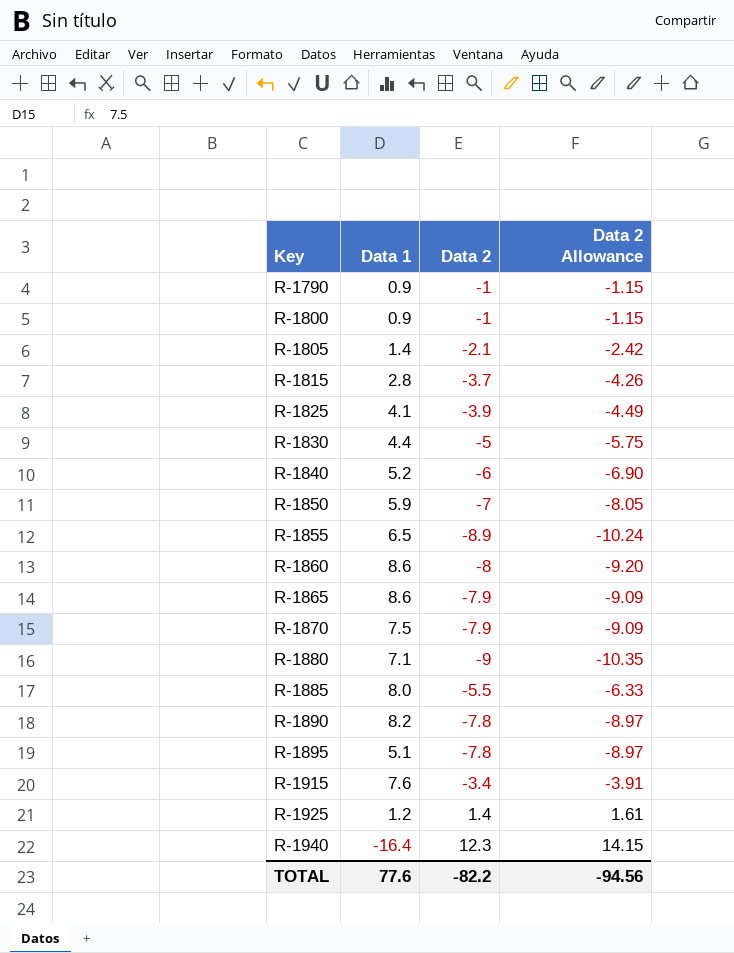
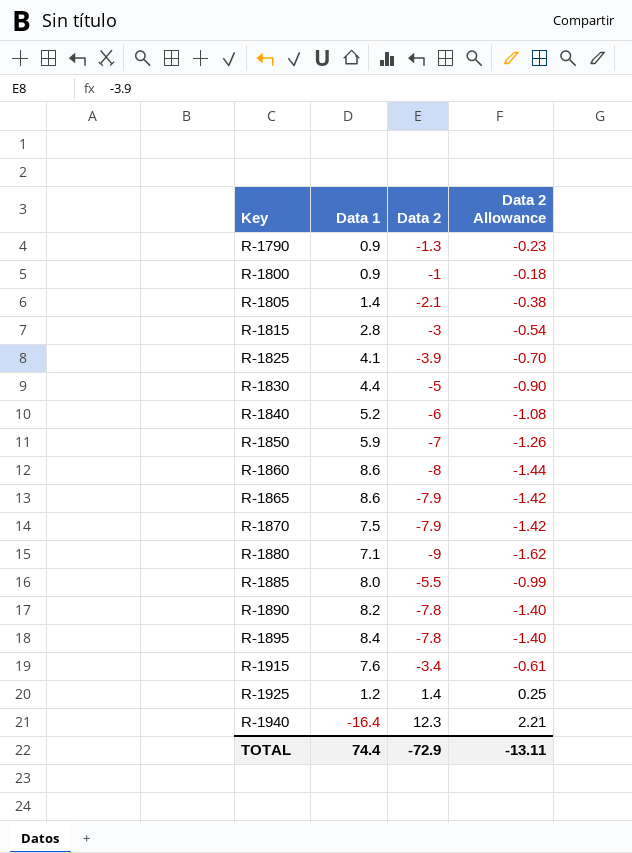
column Data 2 Allowance | formula: [Data 2] * 1.15 -> [Data 2] * 0.18
row R-1855: 6.5 | -8.9 | -10.24 -> none
R-1790 | Data 2: -1 -> -1.3
R-1815 | Data 2: -3.7 -> -3
R-1895 | Data 1: 5.1 -> 8.4
TOTAL | Data 1: 77.6 -> 74.4
TOTAL | Data 2: -82.2 -> -72.9
TOTAL | Data 2 Allowance: -94.56 -> -13.11

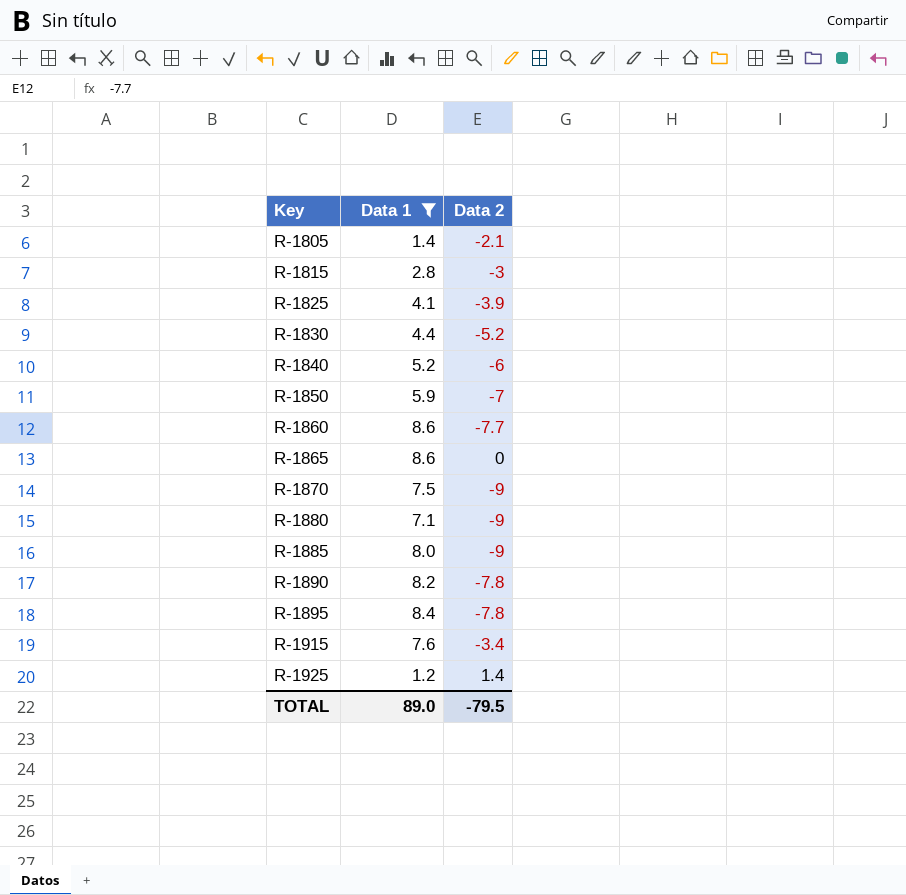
filter: none -> Data 1 >= 1.2
column Data 2 Allowance | formula: [Data 2] * 0.18 -> none
R-1830 | Data 2: -5 -> -5.2
R-1860 | Data 2: -8 -> -7.7
R-1865 | Data 2: -7.9 -> 0
R-1870 | Data 2: -7.9 -> -9
R-1885 | Data 2: -5.5 -> -9
TOTAL | Data 1: 74.4 -> 89.0
TOTAL | Data 2: -72.9 -> -79.5

